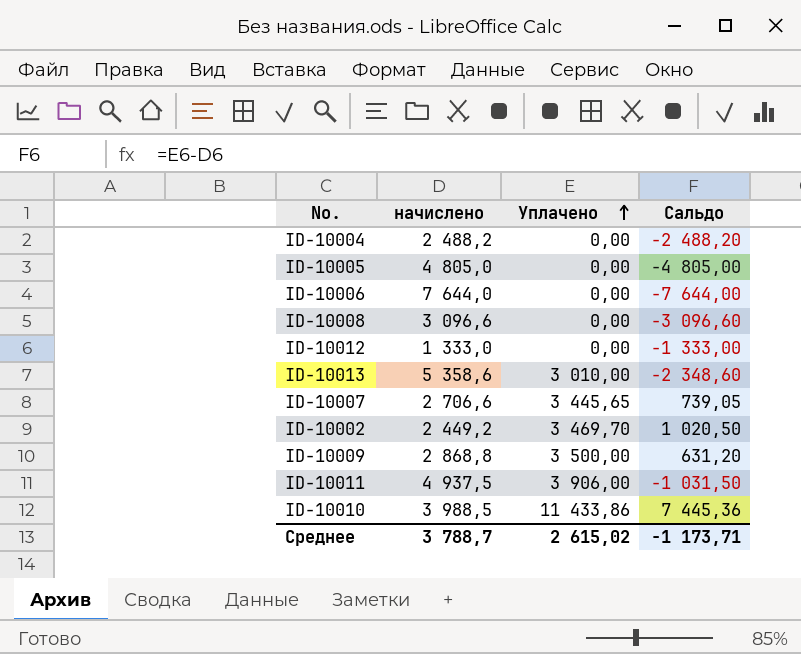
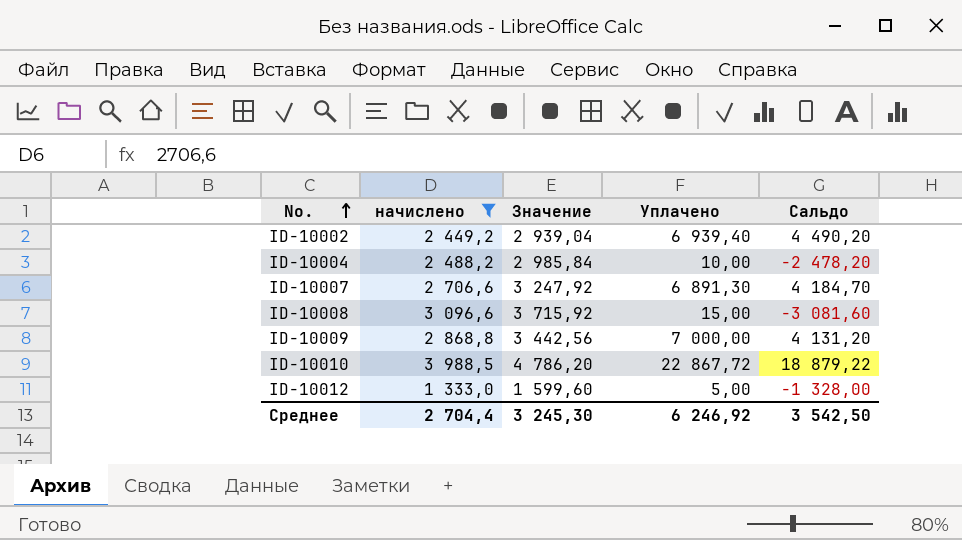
filter: none -> начислено <= 3 988,5
row order: Уплачено ascending -> No. ascending
column Значение | formula: none -> [начислено] * 1,2
ID-10002 | Уплачено: 3 469,70 -> 6 939,40
ID-10002 | Сальдо: 1 020,50 -> 4 490,20
ID-10004 | Уплачено: 0,00 -> 10,00
ID-10004 | Сальдо: -2 488,20 -> -2 478,20
ID-10007 | Уплачено: 3 445,65 -> 6 891,30
ID-10007 | Сальдо: 739,05 -> 4 184,70
ID-10008 | Уплачено: 0,00 -> 15,00
ID-10008 | Сальдо: -3 096,60 -> -3 081,60
ID-10009 | Уплачено: 3 500,00 -> 7 000,00
ID-10009 | Сальдо: 631,20 -> 4 131,20
ID-10010 | Уплачено: 11 433,86 -> 22 867,72
ID-10010 | Сальдо: 7 445,36 -> 18 879,22
ID-10012 | Уплачено: 0,00 -> 5,00
ID-10012 | Сальдо: -1 333,00 -> -1 328,00
Среднее | начислено: 3 788,7 -> 2 704,4
Среднее | Уплачено: 2 615,02 -> 6 246,92
Среднее | Сальдо: -1 173,71 -> 3 542,50

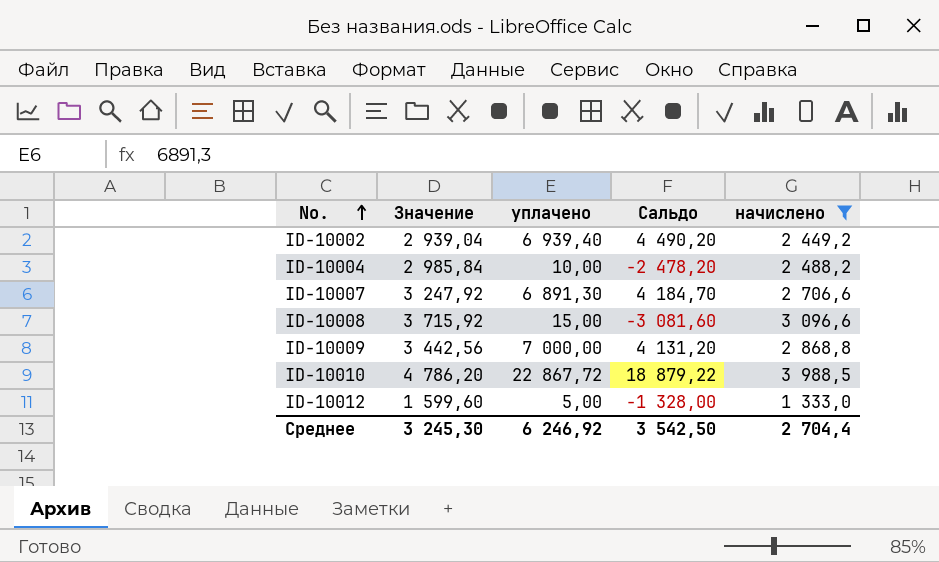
column name: Уплачено -> уплачено
column начислено | position: 2 -> 5

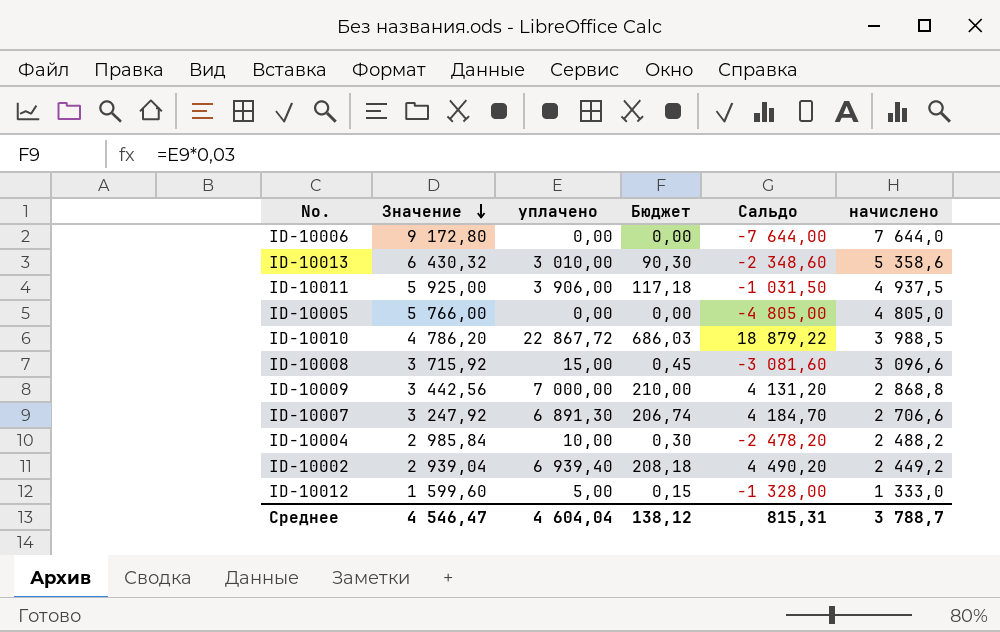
filter: начислено <= 3 988,5 -> none
row order: No. ascending -> Значение descending
column Бюджет | formula: none -> [уплачено] * 0,03
Среднее | Значение: 3 245,30 -> 4 546,47
Среднее | уплачено: 6 246,92 -> 4 604,04
Среднее | Сальдо: 3 542,50 -> 815,31
Среднее | начислено: 2 704,4 -> 3 788,7

